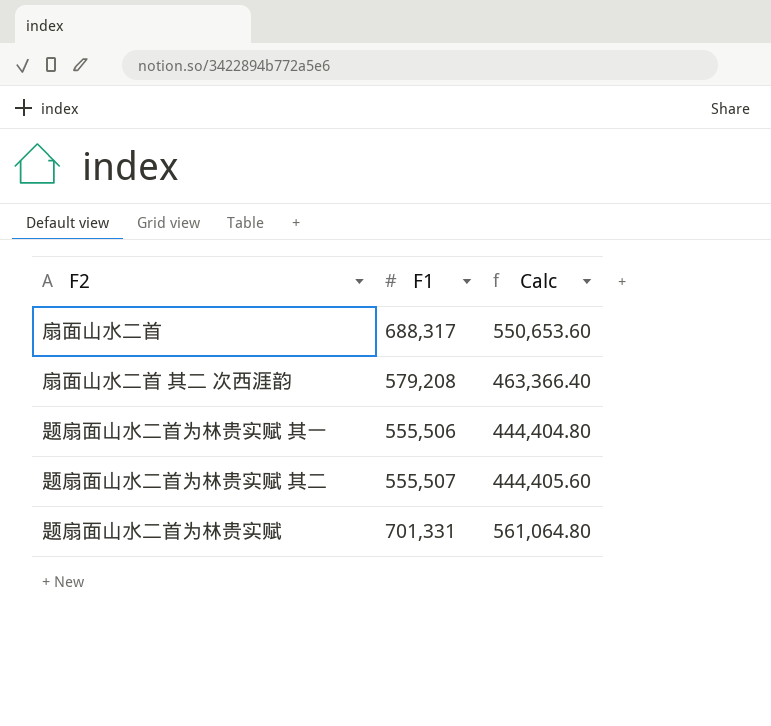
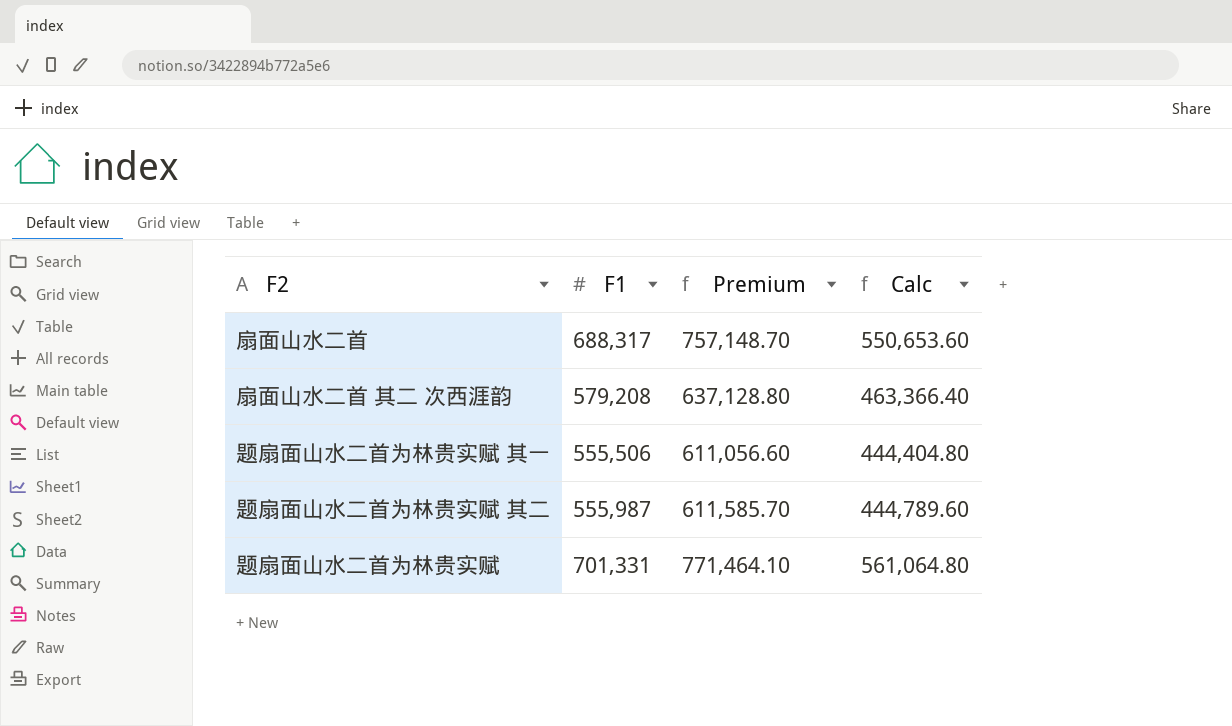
column Premium | formula: none -> [F1] * 1.1
题扇面山水二首为林贵实赋 其二 | F1: 555,507 -> 555,987
题扇面山水二首为林贵实赋 其二 | Calc: 444,405.60 -> 444,789.60

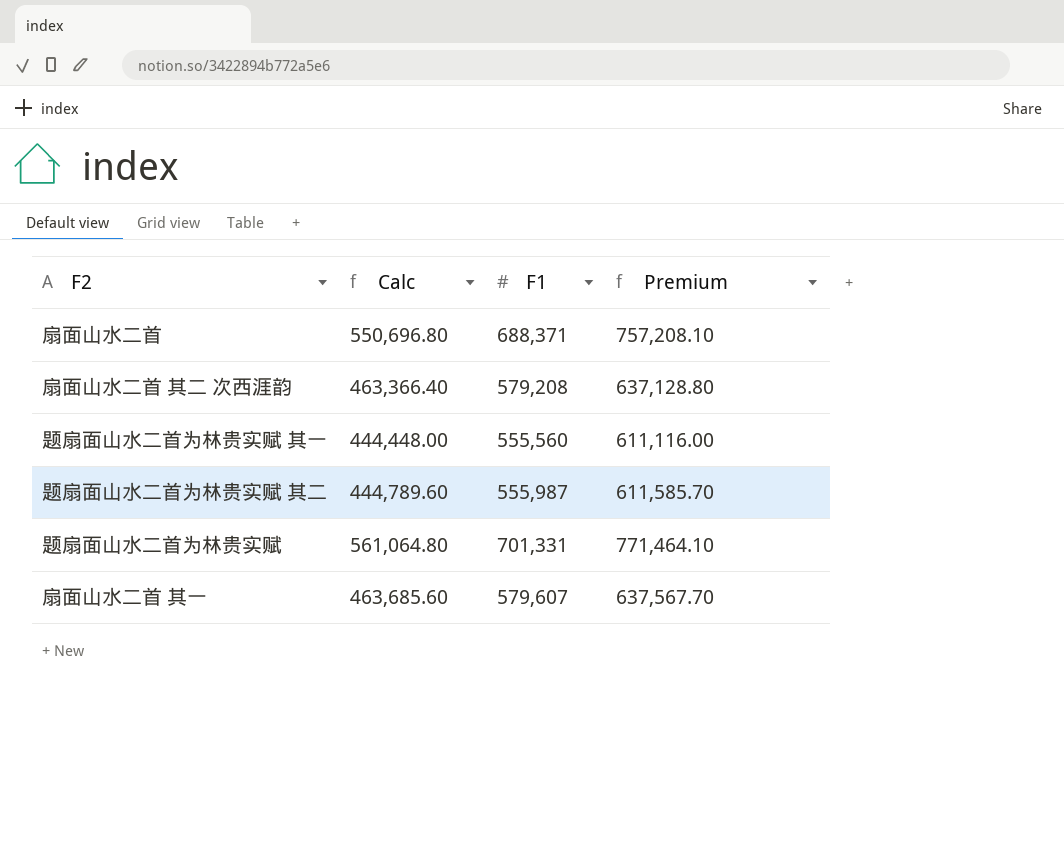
column Calc | position: 4 -> 2
扇面山水二首 | Calc: 550,653.60 -> 550,696.80
扇面山水二首 | F1: 688,317 -> 688,371
扇面山水二首 | Premium: 757,148.70 -> 757,208.10
题扇面山水二首为林贵实赋 其一 | Calc: 444,404.80 -> 444,448.00
题扇面山水二首为林贵实赋 其一 | F1: 555,506 -> 555,560
题扇面山水二首为林贵实赋 其一 | Premium: 611,056.60 -> 611,116.00
row 扇面山水二首 其一: none -> 463,685.60 | 579,607 | 637,567.70

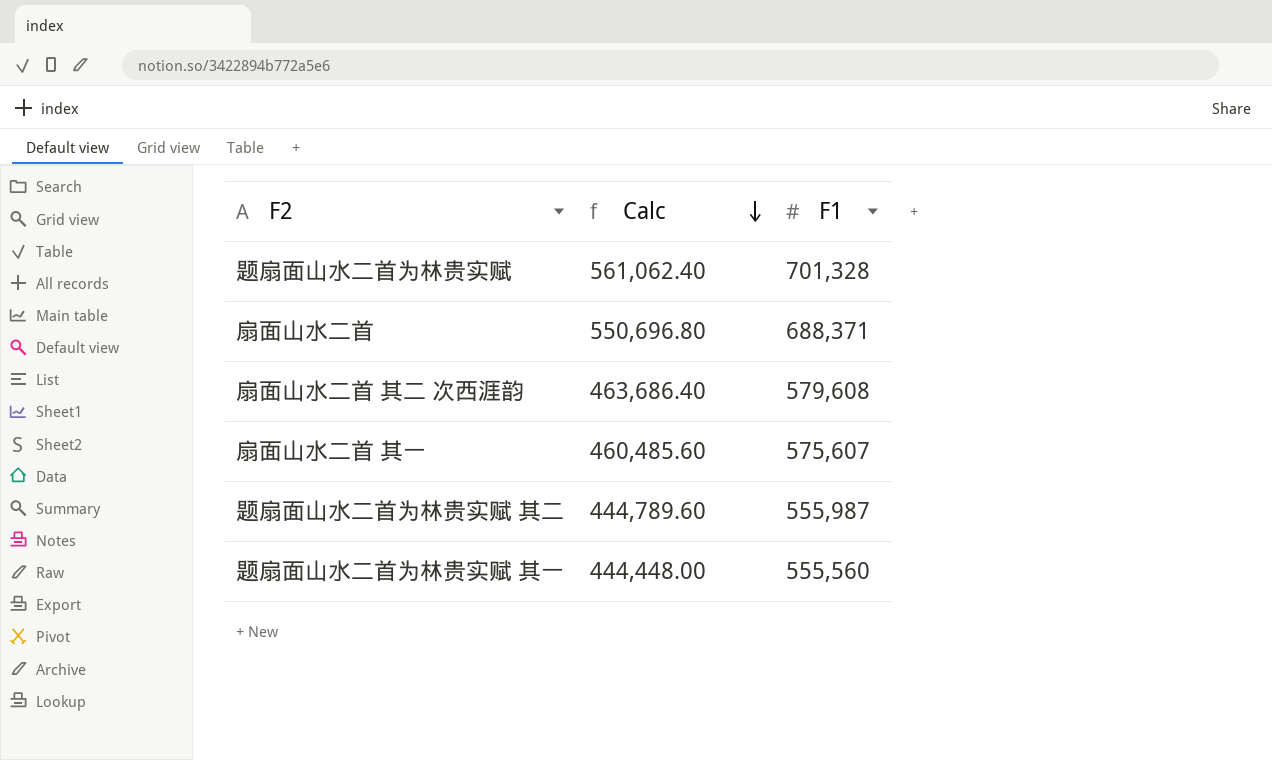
row order: none -> Calc descending
column Premium | formula: [F1] * 1.1 -> none
题扇面山水二首为林贵实赋 | Calc: 561,064.80 -> 561,062.40
题扇面山水二首为林贵实赋 | F1: 701,331 -> 701,328
扇面山水二首 其二 次西涯韵 | Calc: 463,366.40 -> 463,686.40
扇面山水二首 其二 次西涯韵 | F1: 579,208 -> 579,608
扇面山水二首 其一 | Calc: 463,685.60 -> 460,485.60
扇面山水二首 其一 | F1: 579,607 -> 575,607

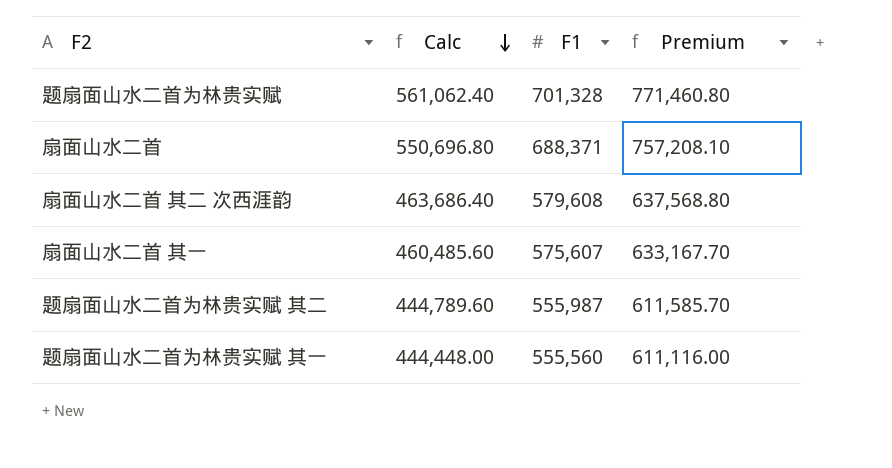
column Premium | formula: none -> [F1] * 1.1

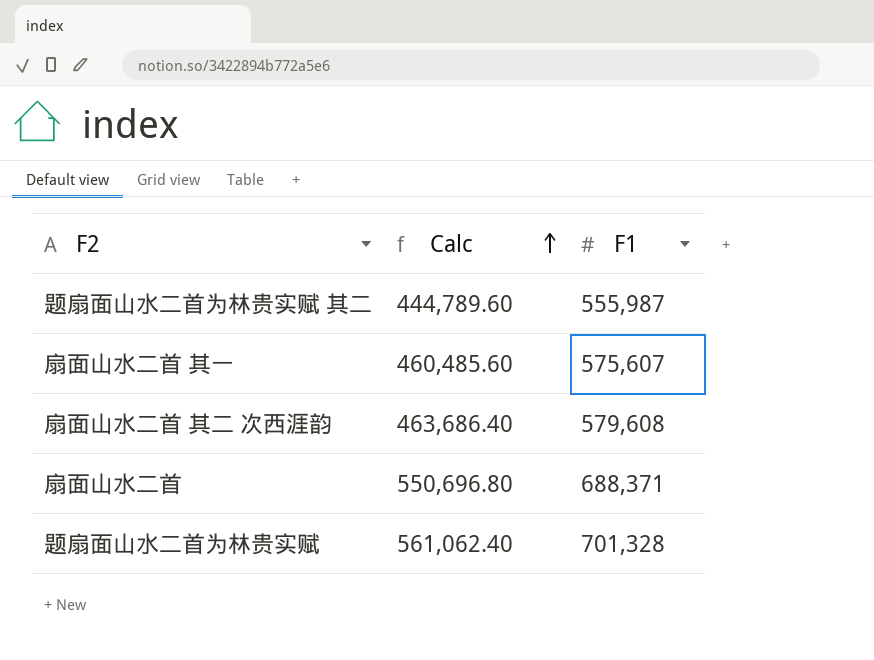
row order: Calc descending -> Calc ascending
column Premium | formula: [F1] * 1.1 -> none
row 题扇面山水二首为林贵实赋 其一: 444,448.00 | 555,560 | 611,116.00 -> none

